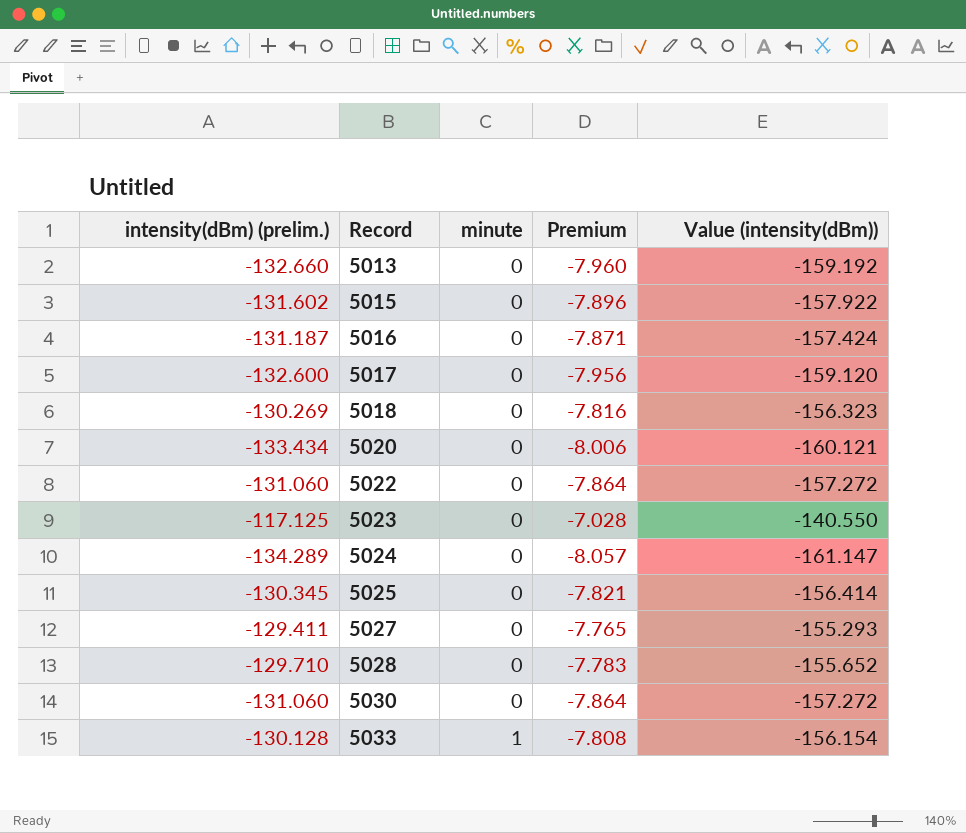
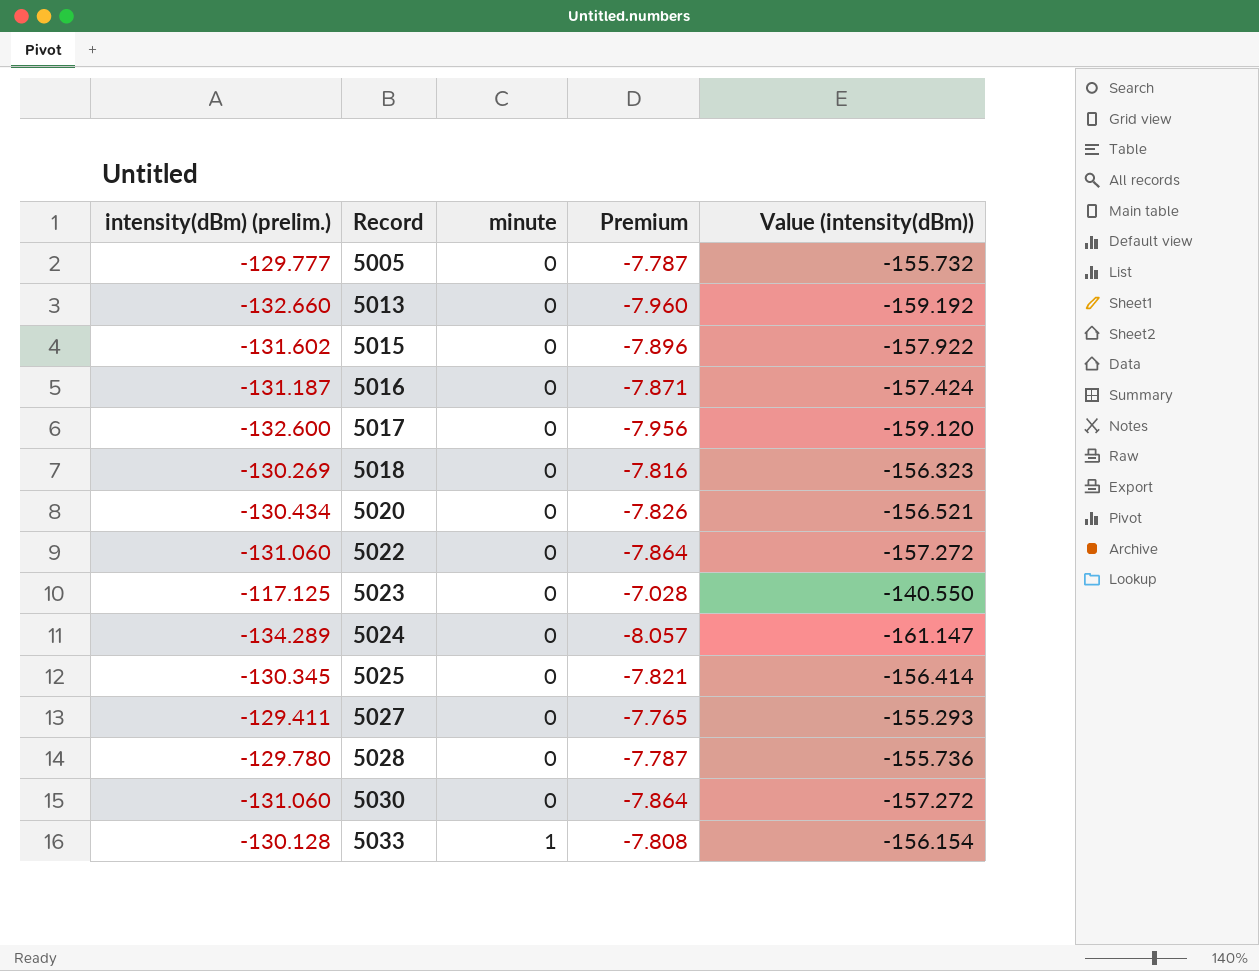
row 5005: none -> -129.777 | 0 | -7.787 | -155.732
5020 | intensity(dBm) (prelim.): -133.434 -> -130.434
5020 | Premium: -8.006 -> -7.826
5020 | Value (intensity(dBm)): -160.121 -> -156.521
5028 | intensity(dBm) (prelim.): -129.710 -> -129.780
5028 | Premium: -7.783 -> -7.787
5028 | Value (intensity(dBm)): -155.652 -> -155.736

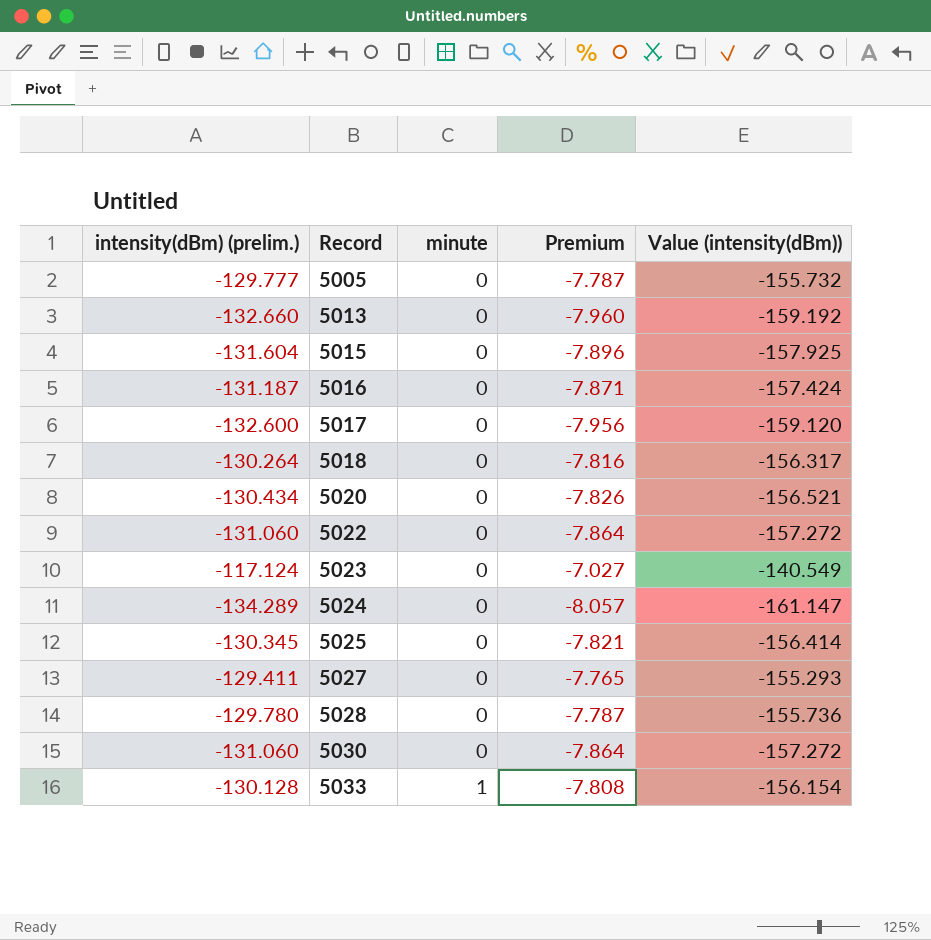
5015 | intensity(dBm) (prelim.): -131.602 -> -131.604
5015 | Value (intensity(dBm)): -157.922 -> -157.925
5018 | intensity(dBm) (prelim.): -130.269 -> -130.264
5018 | Value (intensity(dBm)): -156.323 -> -156.317
5023 | intensity(dBm) (prelim.): -117.125 -> -117.124
5023 | Premium: -7.028 -> -7.027
5023 | Value (intensity(dBm)): -140.550 -> -140.549

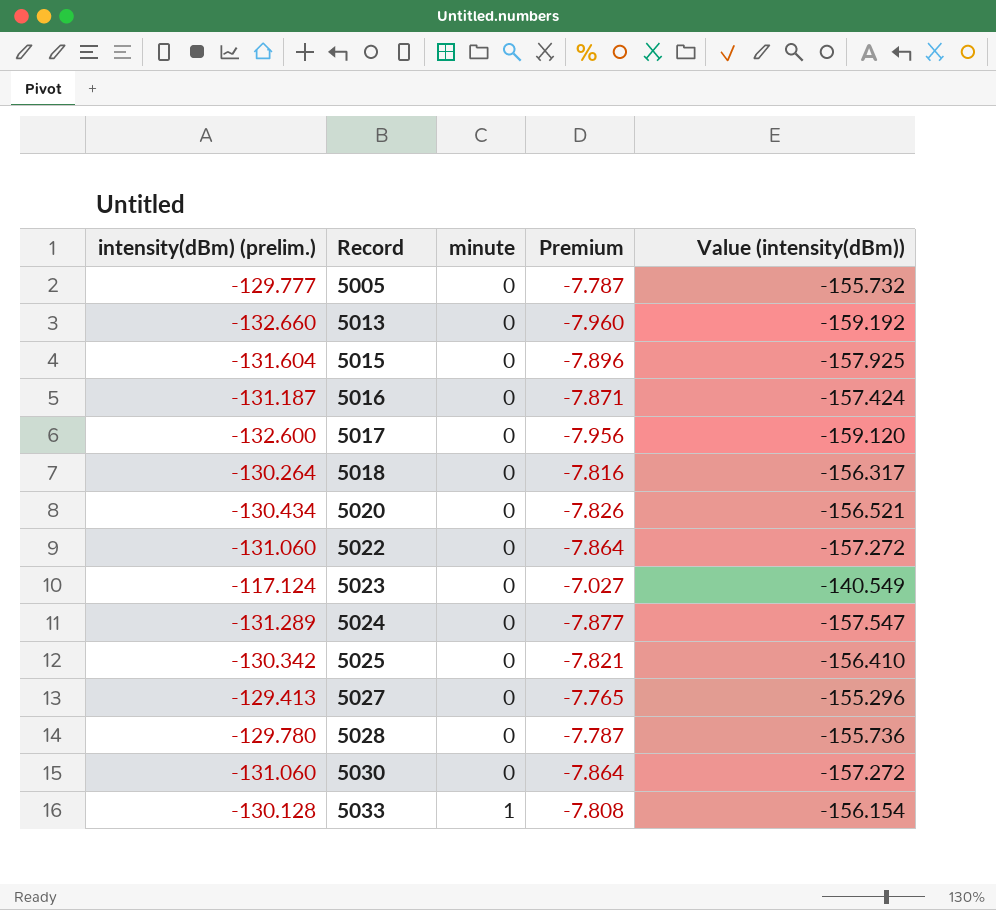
5024 | intensity(dBm) (prelim.): -134.289 -> -131.289
5024 | Premium: -8.057 -> -7.877
5024 | Value (intensity(dBm)): -161.147 -> -157.547
5025 | intensity(dBm) (prelim.): -130.345 -> -130.342
5025 | Value (intensity(dBm)): -156.414 -> -156.410
5027 | intensity(dBm) (prelim.): -129.411 -> -129.413
5027 | Value (intensity(dBm)): -155.293 -> -155.296

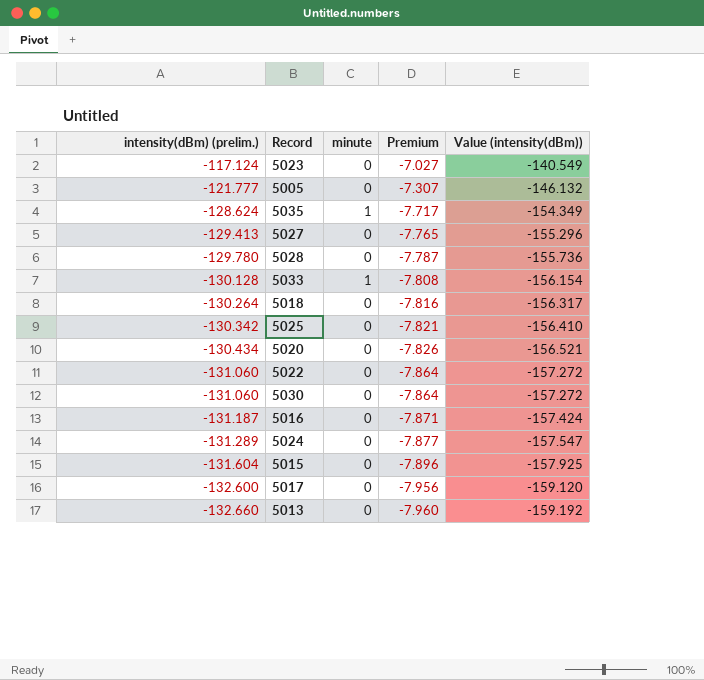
row order: Record ascending -> intensity(dBm) (prelim.) descending
5005 | intensity(dBm) (prelim.): -129.777 -> -121.777
5005 | Premium: -7.787 -> -7.307
5005 | Value (intensity(dBm)): -155.732 -> -146.132
row 5035: none -> -128.624 | 1 | -7.717 | -154.349

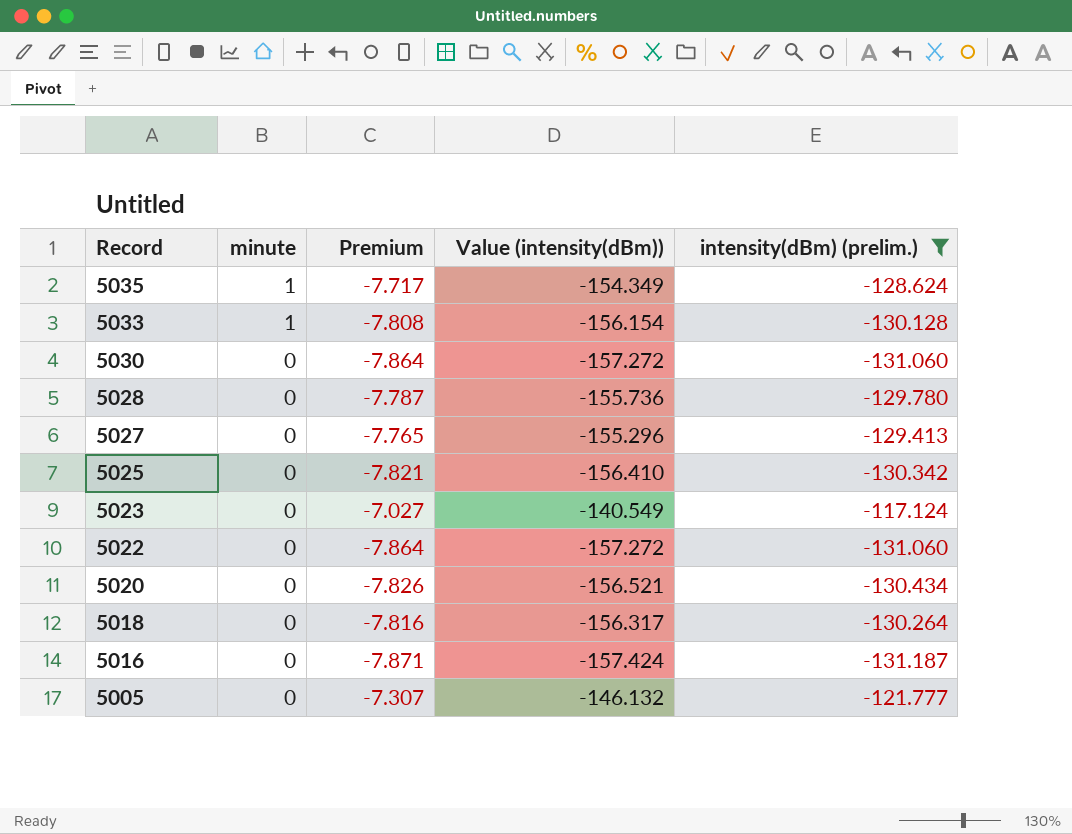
filter: none -> intensity(dBm) (prelim.) >= -131.187
row order: intensity(dBm) (prelim.) descending -> Record descending
column intensity(dBm) (prelim.) | position: 1 -> 5

